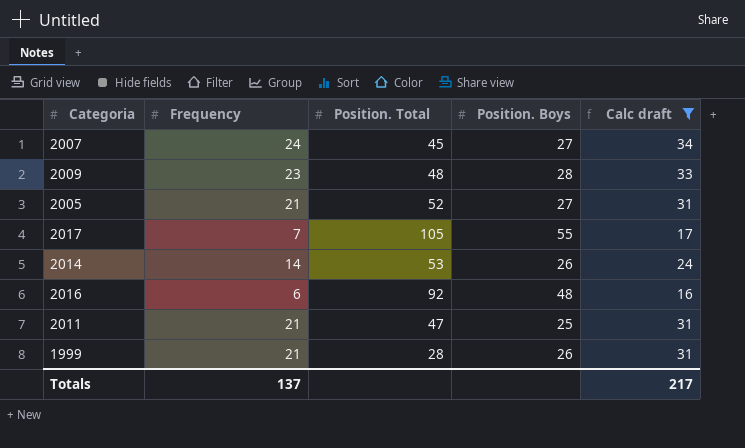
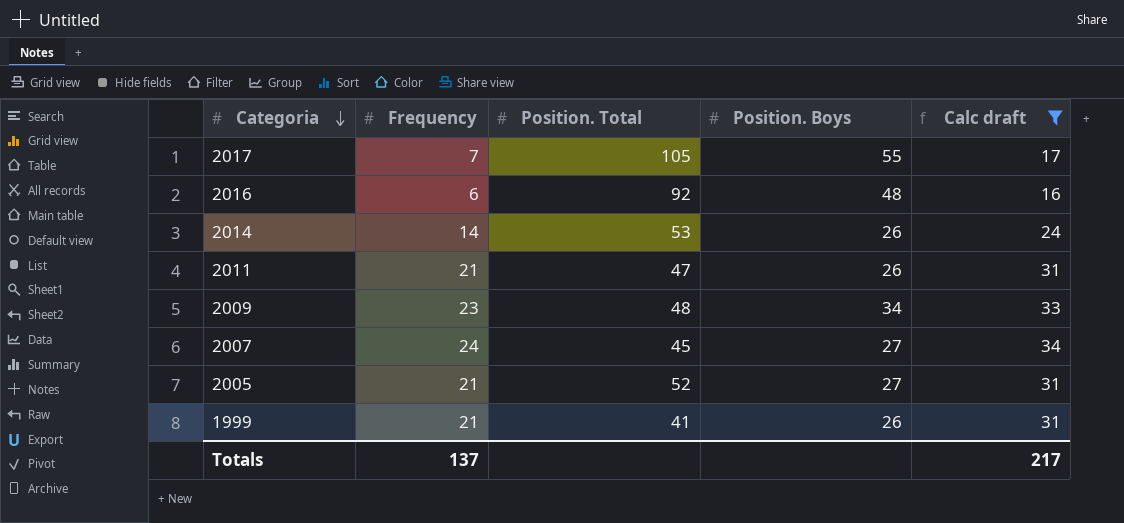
row order: none -> Categoria descending
2011 | Position. Boys: 25 -> 26
2009 | Position. Boys: 28 -> 34
1999 | Position. Total: 28 -> 41

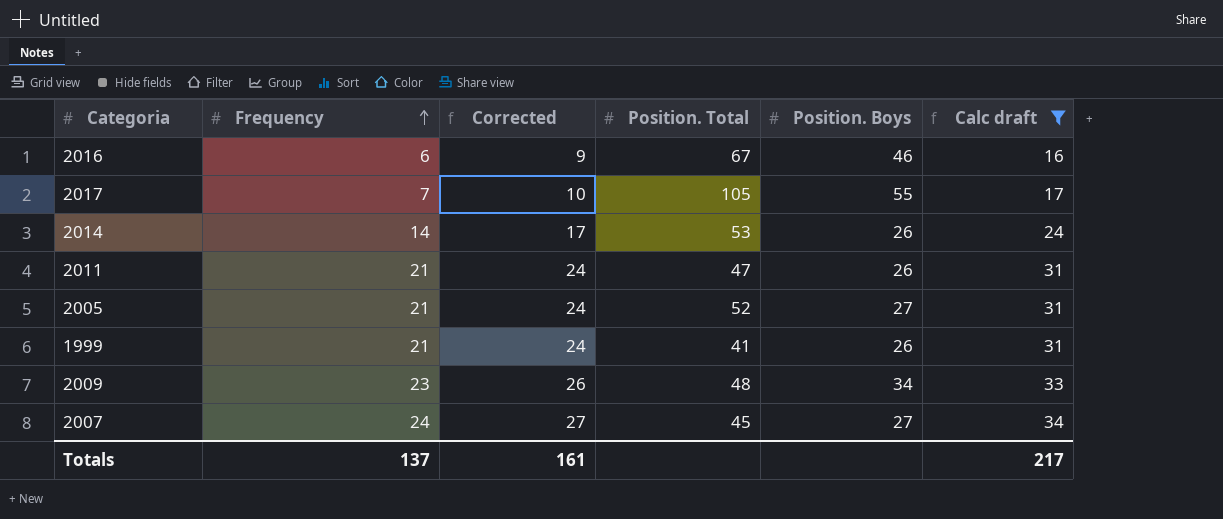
row order: Categoria descending -> Frequency ascending
column Corrected | formula: none -> [Frequency] + 3
2016 | Position. Total: 92 -> 67
2016 | Position. Boys: 48 -> 46

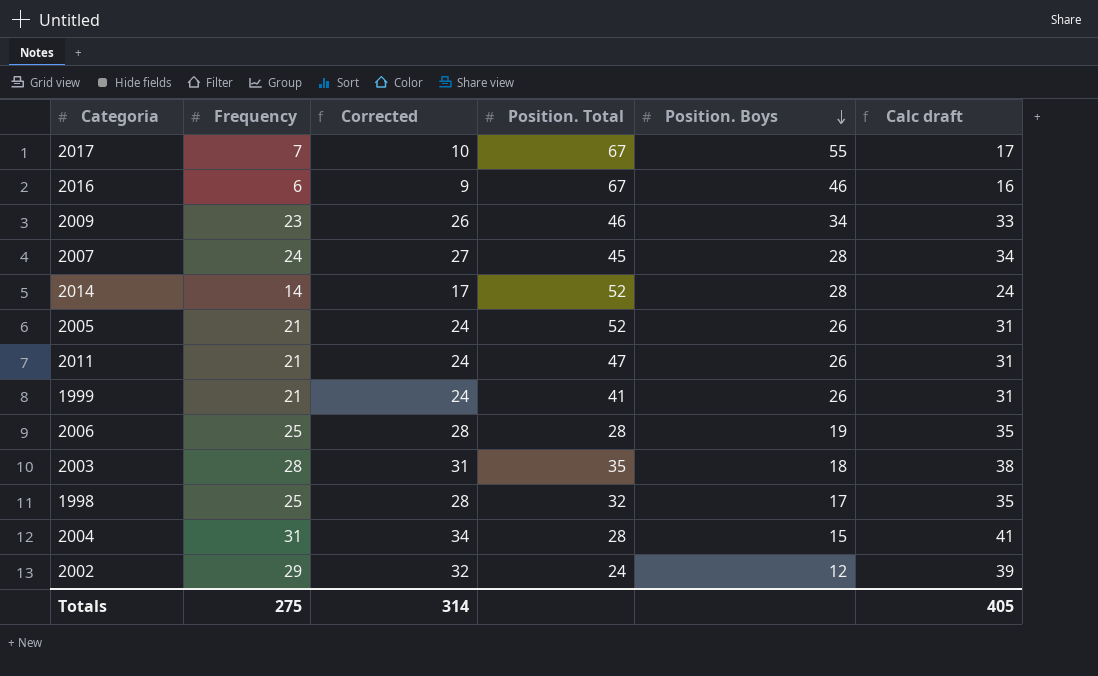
filter: Calc draft <= 34 -> none
row order: Frequency ascending -> Position. Boys descending
2017 | Position. Total: 105 -> 67
2009 | Position. Total: 48 -> 46
2007 | Position. Boys: 27 -> 28
2014 | Position. Total: 53 -> 52
2014 | Position. Boys: 26 -> 28
2005 | Position. Boys: 27 -> 26
Totals | Frequency: 137 -> 275
Totals | Corrected: 161 -> 314
Totals | Calc draft: 217 -> 405

